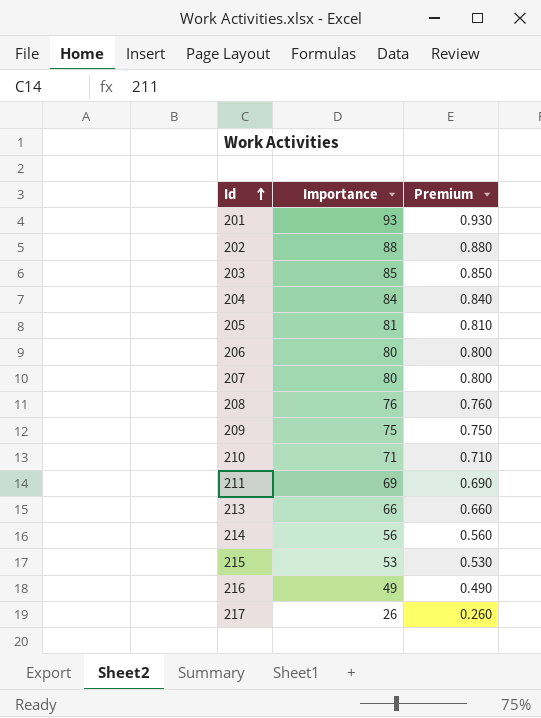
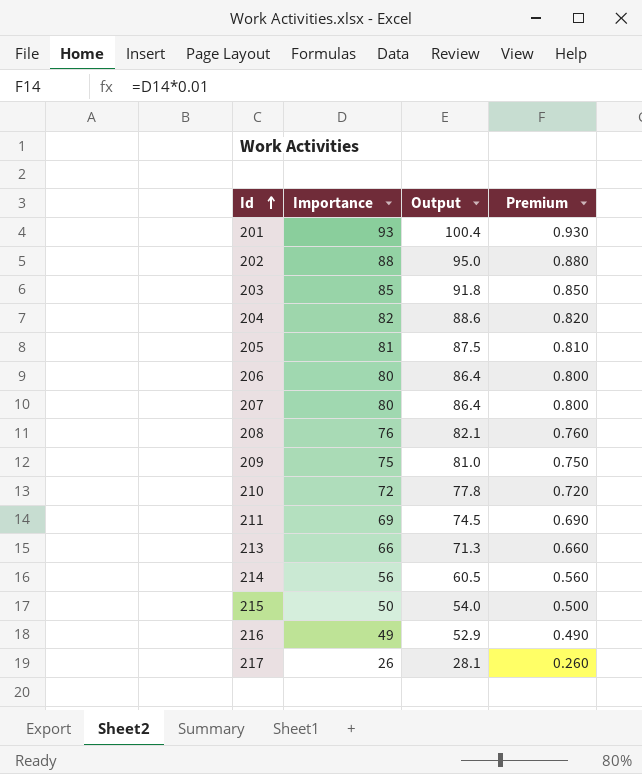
column Output | formula: none -> [Importance] * 1.08
204 | Importance: 84 -> 82
204 | Premium: 0.840 -> 0.820
210 | Importance: 71 -> 72
210 | Premium: 0.710 -> 0.720
215 | Importance: 53 -> 50
215 | Premium: 0.530 -> 0.500

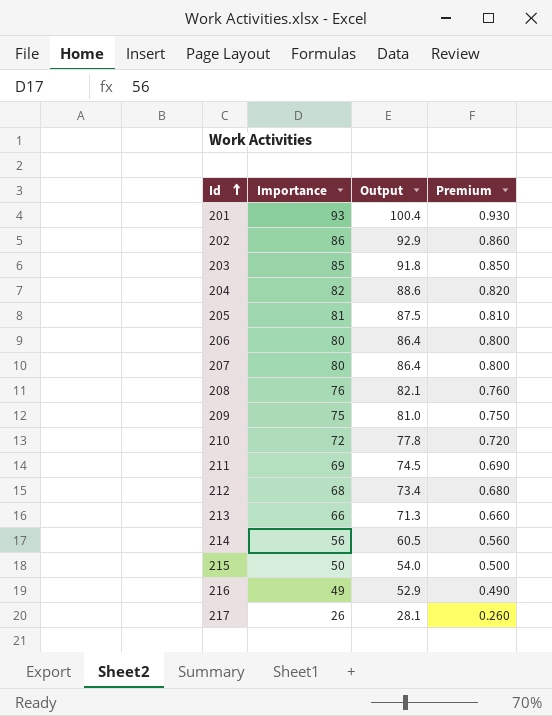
202 | Importance: 88 -> 86
202 | Output: 95.0 -> 92.9
202 | Premium: 0.880 -> 0.860
row 212: none -> 68 | 73.4 | 0.680

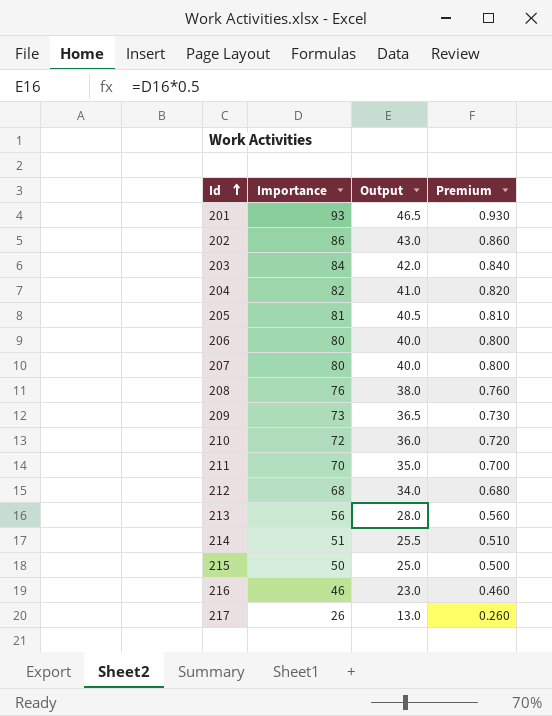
column Output | formula: [Importance] * 1.08 -> [Importance] * 0.5
203 | Importance: 85 -> 84
203 | Premium: 0.850 -> 0.840
209 | Importance: 75 -> 73
209 | Premium: 0.750 -> 0.730
211 | Importance: 69 -> 70
211 | Premium: 0.690 -> 0.700
213 | Importance: 66 -> 56
213 | Premium: 0.660 -> 0.560
214 | Importance: 56 -> 51
214 | Premium: 0.560 -> 0.510
216 | Importance: 49 -> 46
216 | Premium: 0.490 -> 0.460

